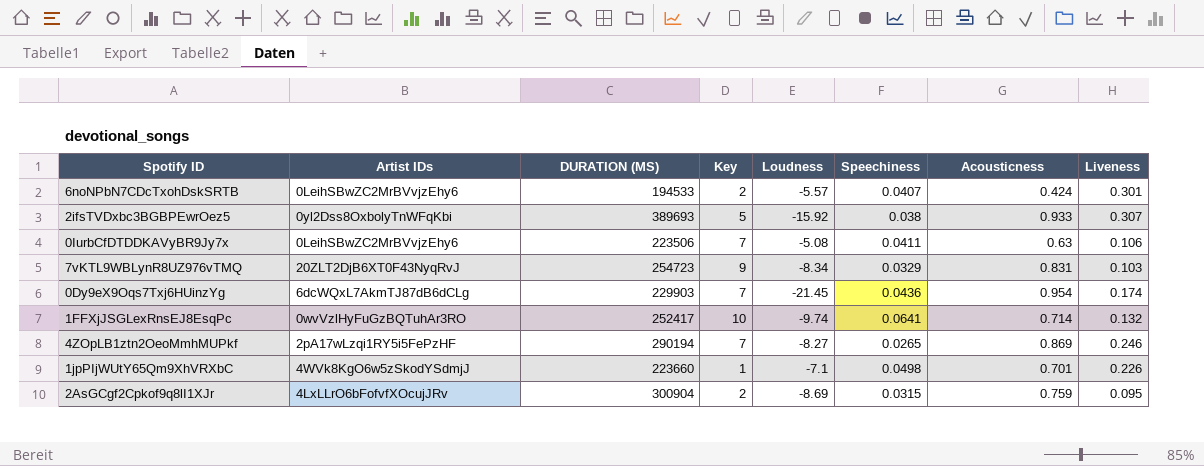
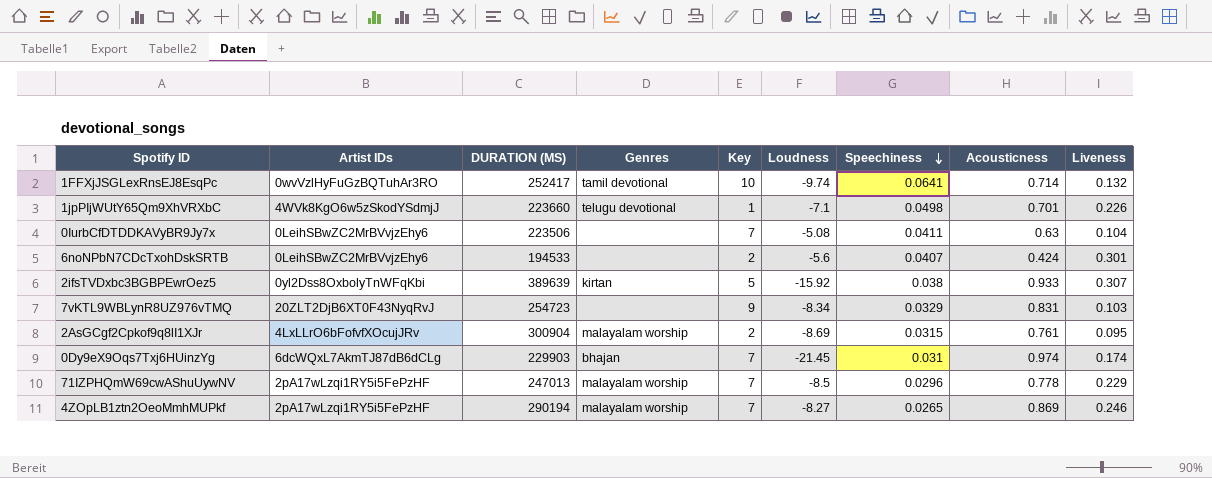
row order: none -> Speechiness descending
column Genres | position: none -> 4
0IurbCfDTDDKAVyBR9Jy7x | Liveness: 0.106 -> 0.104
6noNPbN7CDcTxohDskSRTB | Loudness: -5.57 -> -5.6
2ifsTVDxbc3BGBPEwrOez5 | DURATION (MS): 389693 -> 389639
2AsGCgf2Cpkof9q8lI1XJr | Acousticness: 0.759 -> 0.761
0Dy9eX9Oqs7Txj6HUinzYg | Speechiness: 0.0436 -> 0.031
0Dy9eX9Oqs7Txj6HUinzYg | Acousticness: 0.954 -> 0.974
row 71IZPHQmW69cwAShuUywNV: none -> 2pA17wLzqi1RY5i5FePzHF | 247013 | malayalam worship | 7 | -8.5 | 0.0296 | 0.778 | 0.229

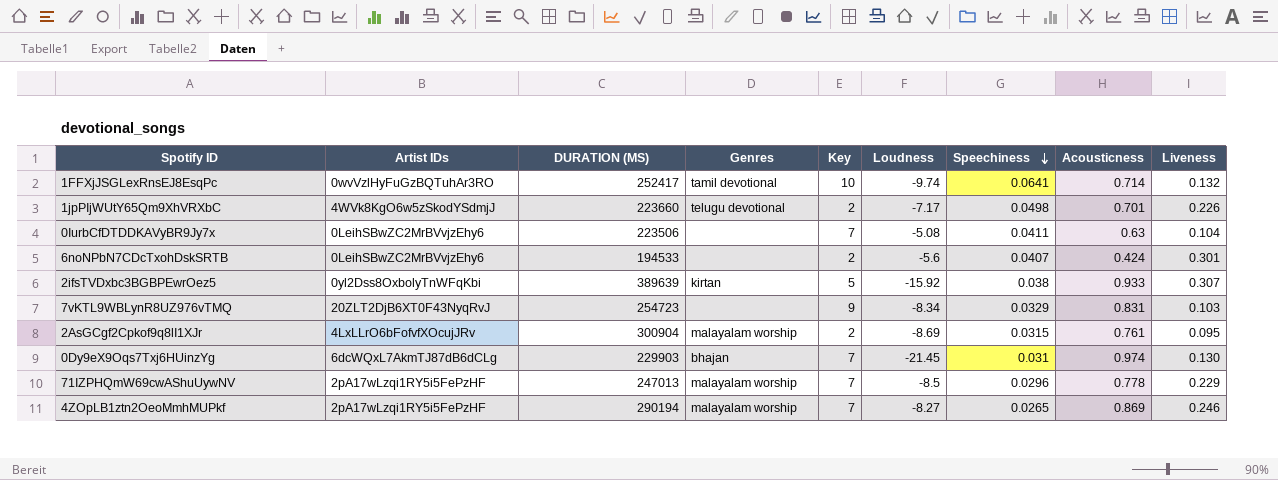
1jpPIjWUtY65Qm9XhVRXbC | Key: 1 -> 2
1jpPIjWUtY65Qm9XhVRXbC | Loudness: -7.1 -> -7.17
0Dy9eX9Oqs7Txj6HUinzYg | Liveness: 0.174 -> 0.130

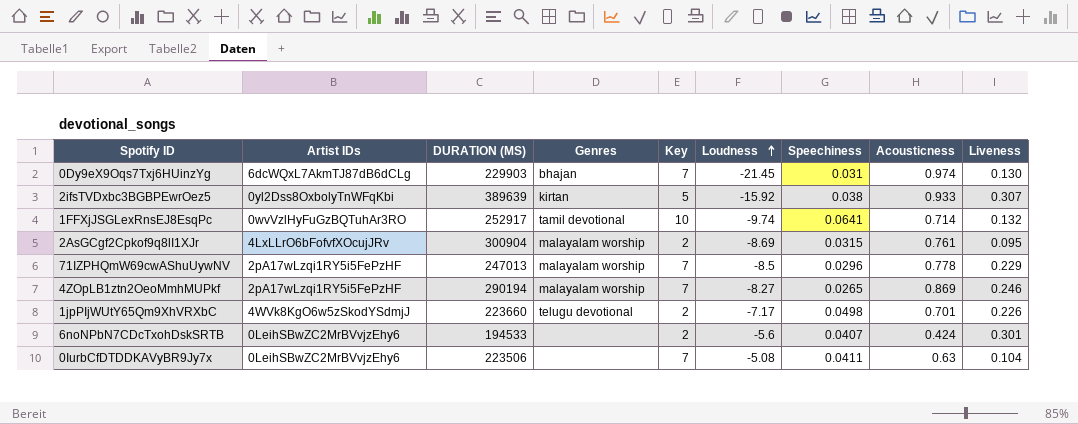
row order: Speechiness descending -> Loudness ascending
row 7vKTL9WBLynR8UZ976vTMQ: 20ZLT2DjB6XT0F43NyqRvJ | 254723 | none | 9 | -8.34 | 0.0329 | 0.831 | 0.103 -> none
1FFXjJSGLexRnsEJ8EsqPc | DURATION (MS): 252417 -> 252917

